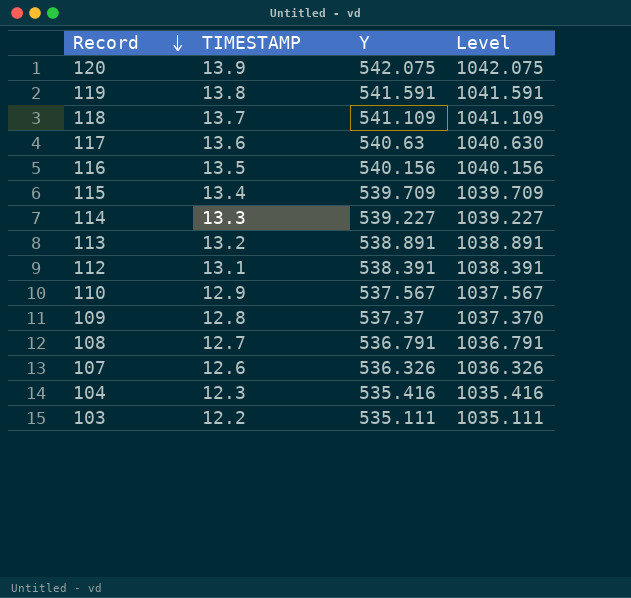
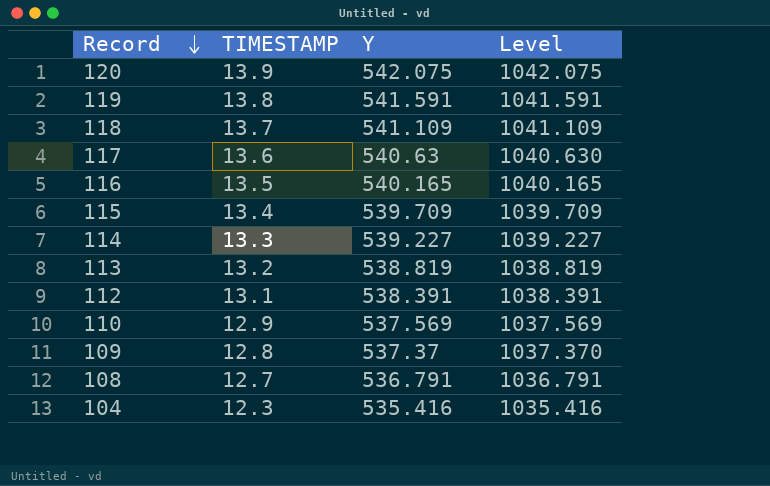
row 107: 12.6 | 536.326 | 1036.326 -> none
row 103: 12.2 | 535.111 | 1035.111 -> none
116 | Y: 540.156 -> 540.165
116 | Level: 1040.156 -> 1040.165
113 | Y: 538.891 -> 538.819
113 | Level: 1038.891 -> 1038.819
110 | Y: 537.567 -> 537.569
110 | Level: 1037.567 -> 1037.569

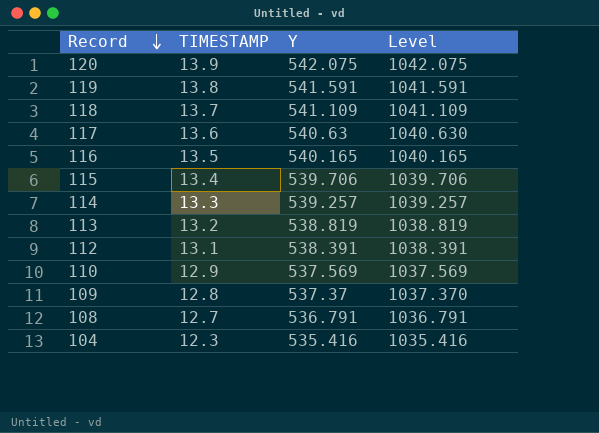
115 | Y: 539.709 -> 539.706
115 | Level: 1039.709 -> 1039.706
114 | Y: 539.227 -> 539.257
114 | Level: 1039.227 -> 1039.257

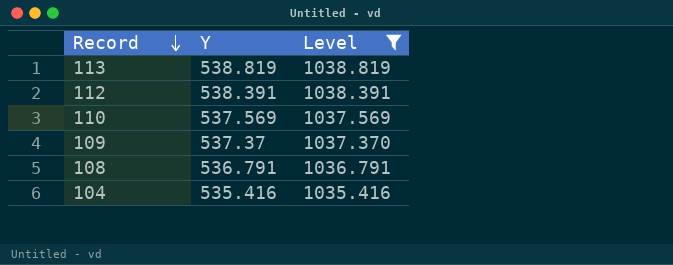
filter: none -> Level <= 1038.819
column TIMESTAMP | position: 2 -> none

